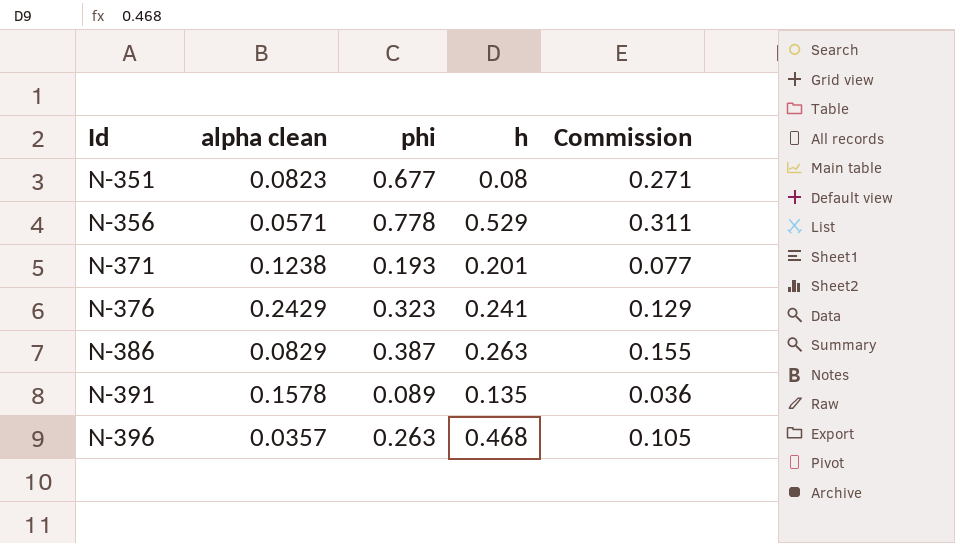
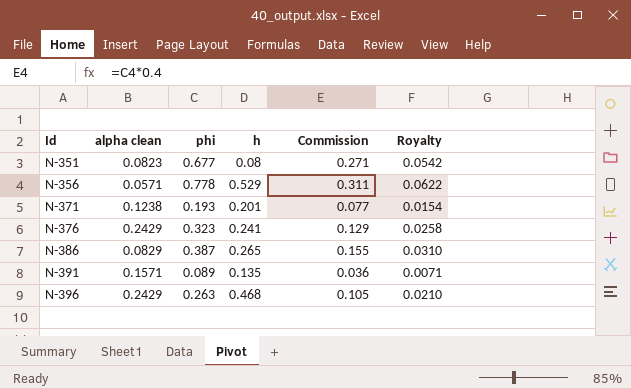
column Royalty | formula: none -> [phi] * 0.08
N-386 | h: 0.263 -> 0.265
N-391 | alpha clean: 0.1578 -> 0.1571
N-396 | alpha clean: 0.0357 -> 0.2429

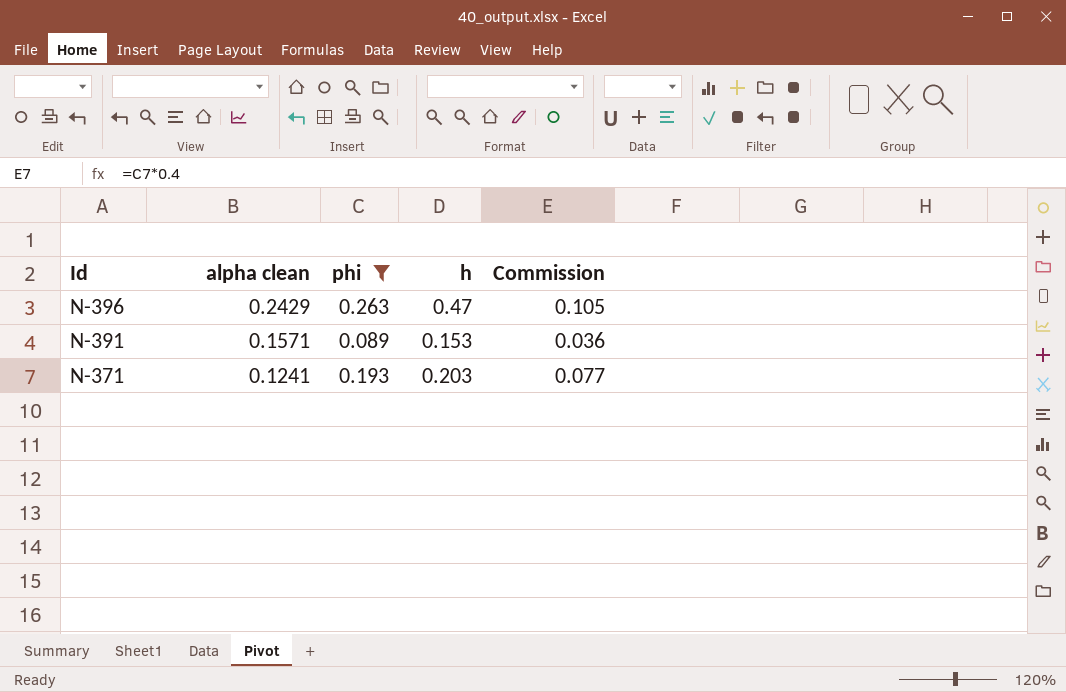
filter: none -> phi <= 0.263
row order: Id ascending -> Id descending
column Royalty | formula: [phi] * 0.08 -> none
N-396 | h: 0.468 -> 0.47
N-391 | h: 0.135 -> 0.153
N-371 | alpha clean: 0.1238 -> 0.1241
N-371 | h: 0.201 -> 0.203

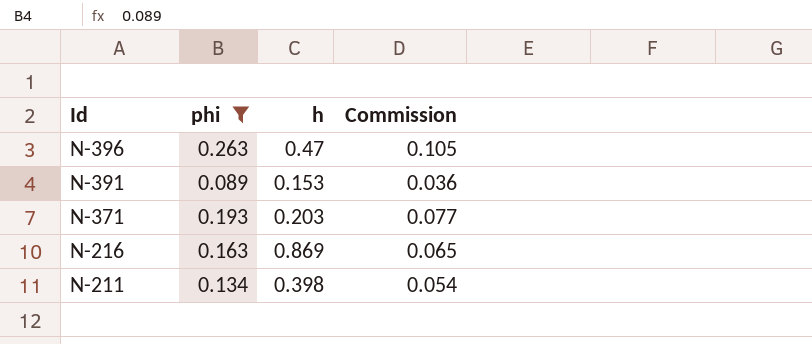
column alpha clean | position: 2 -> none
row N-216: none -> 0.163 | 0.869 | 0.065
row N-211: none -> 0.134 | 0.398 | 0.054

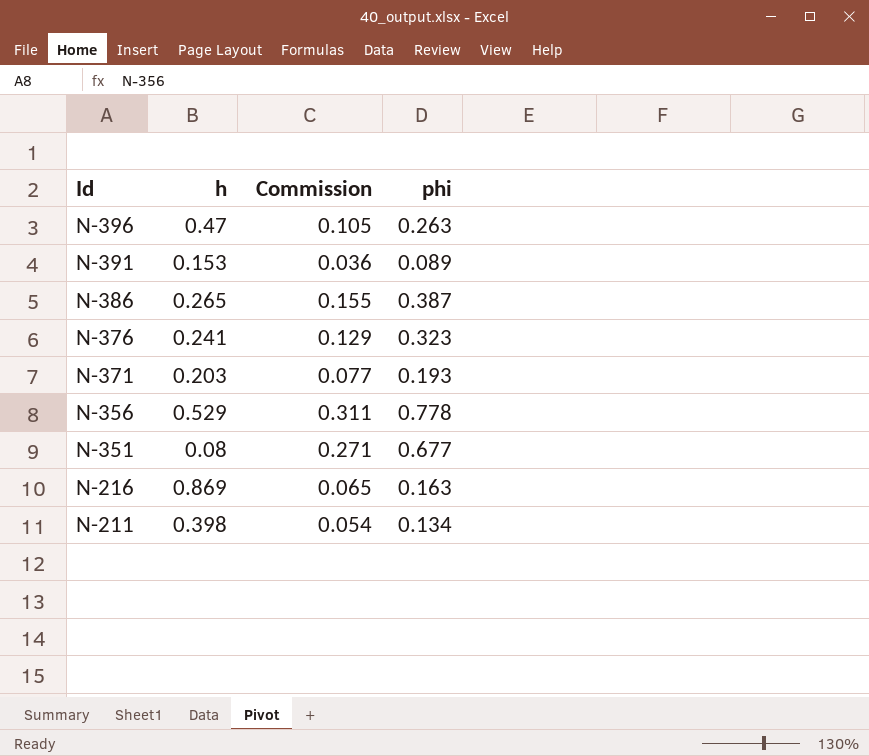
filter: phi <= 0.263 -> none
column phi | position: 2 -> 4

